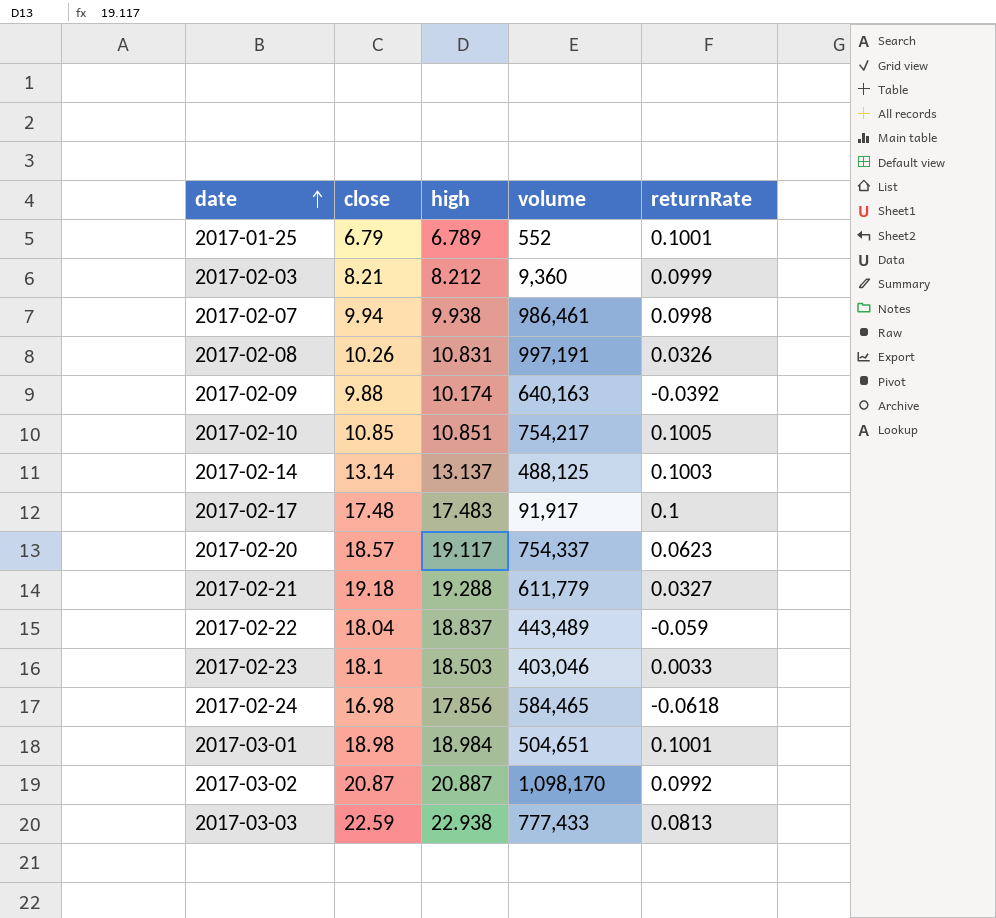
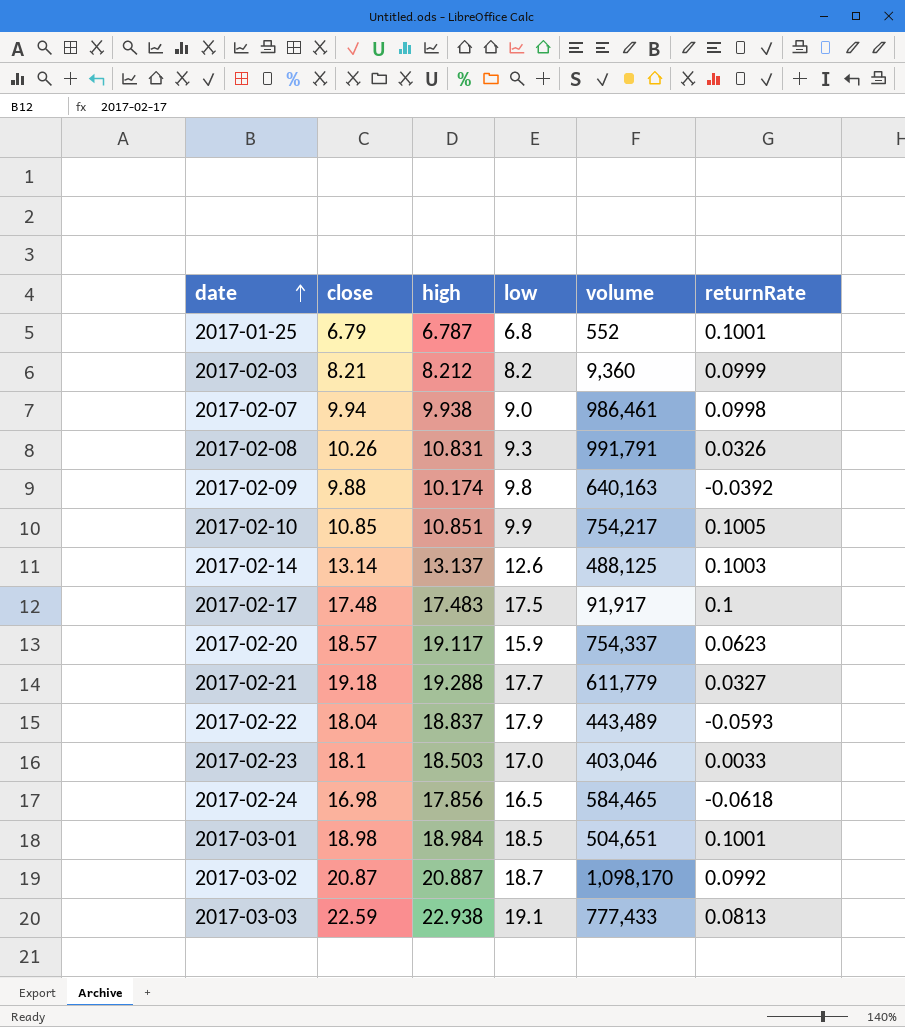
column low | position: none -> 4
2017-01-25 | high: 6.789 -> 6.787
2017-02-08 | volume: 997,191 -> 991,791
2017-02-22 | returnRate: -0.059 -> -0.0593

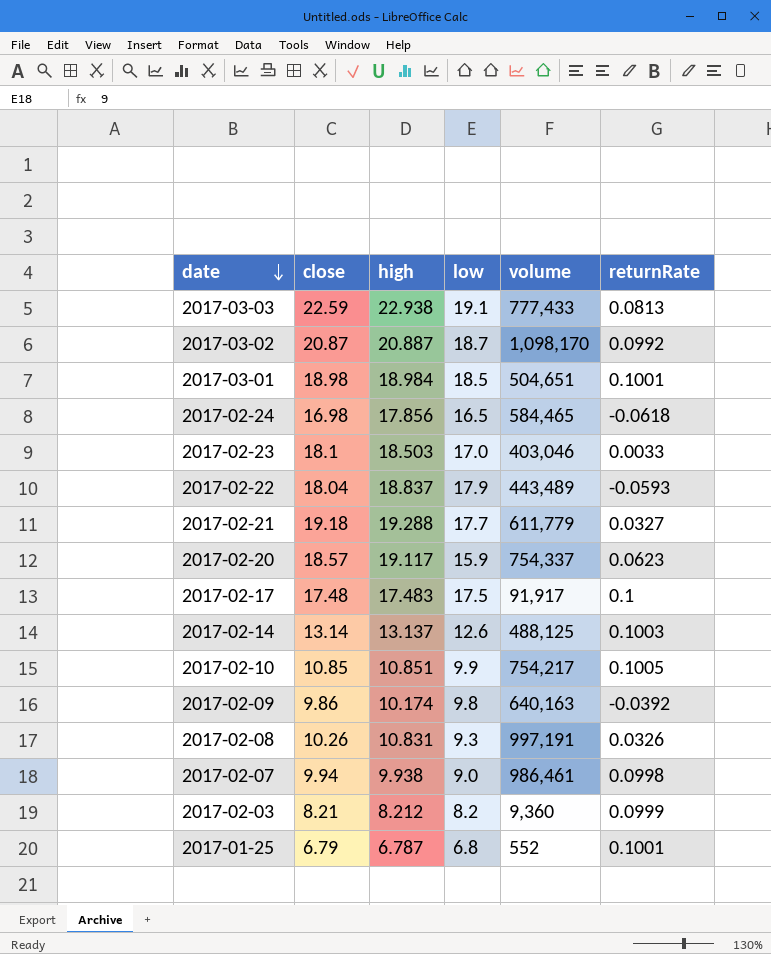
row order: date ascending -> date descending
2017-02-09 | close: 9.88 -> 9.86
2017-02-08 | volume: 991,791 -> 997,191

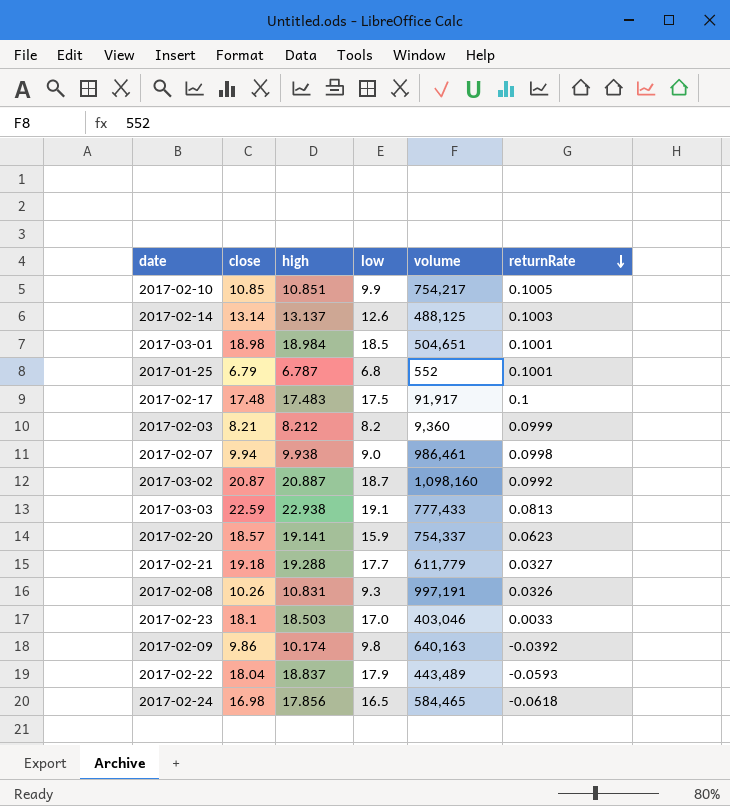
row order: date descending -> returnRate descending
2017-03-02 | volume: 1,098,170 -> 1,098,160
2017-02-20 | high: 19.117 -> 19.141

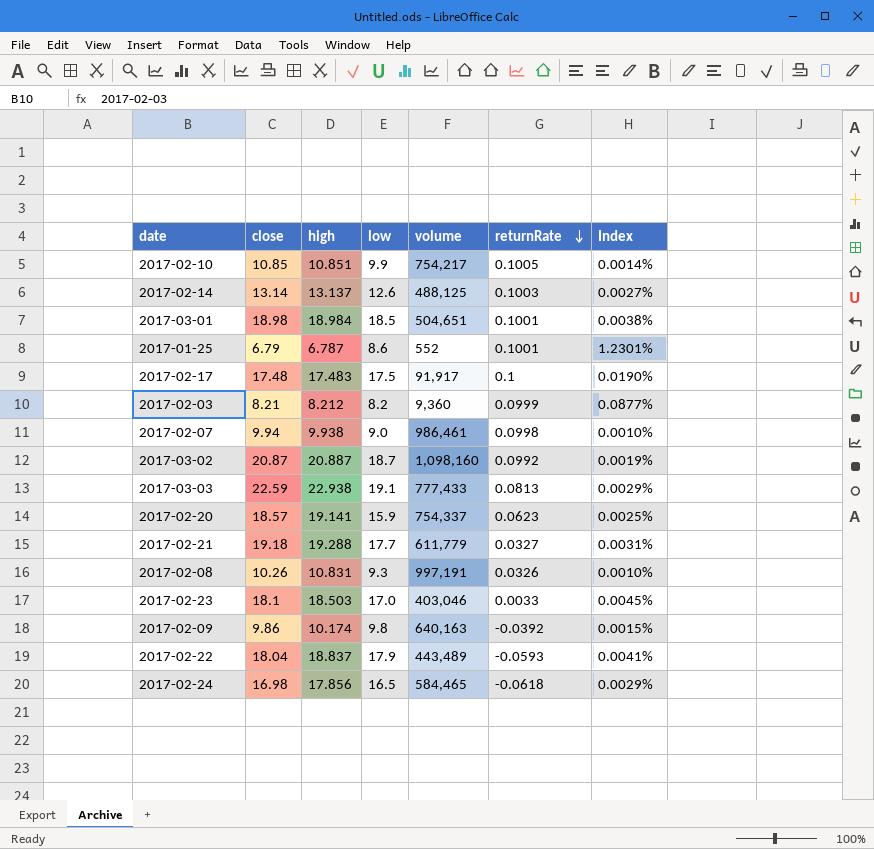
column Index | formula: none -> [close] / [volume]
2017-01-25 | low: 6.8 -> 8.6

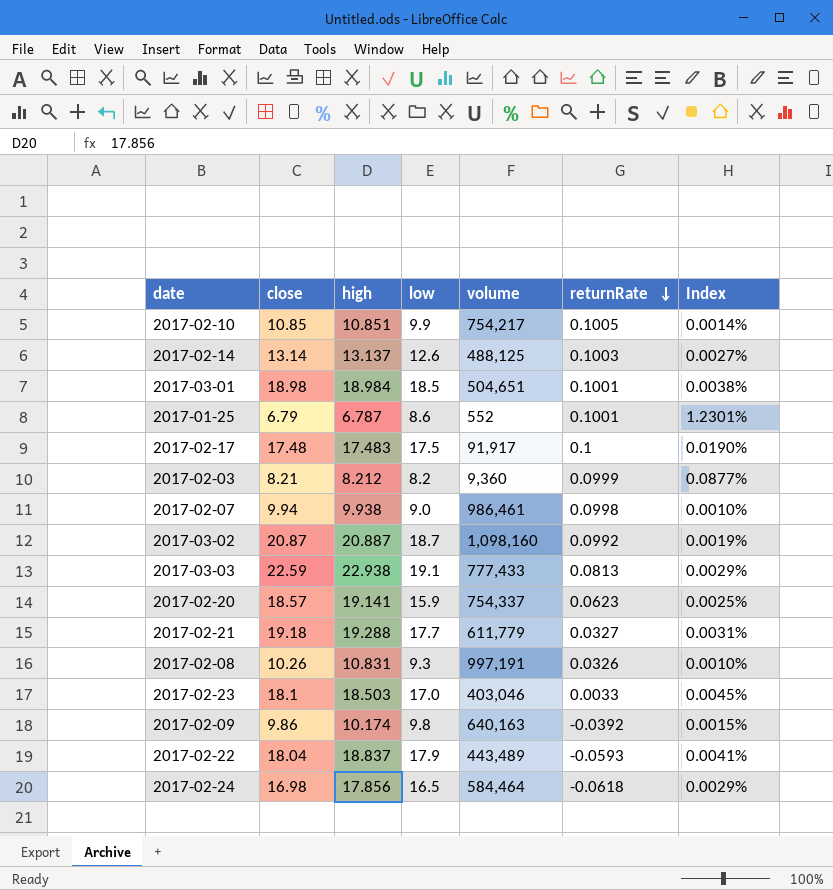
2017-02-24 | volume: 584,465 -> 584,464

